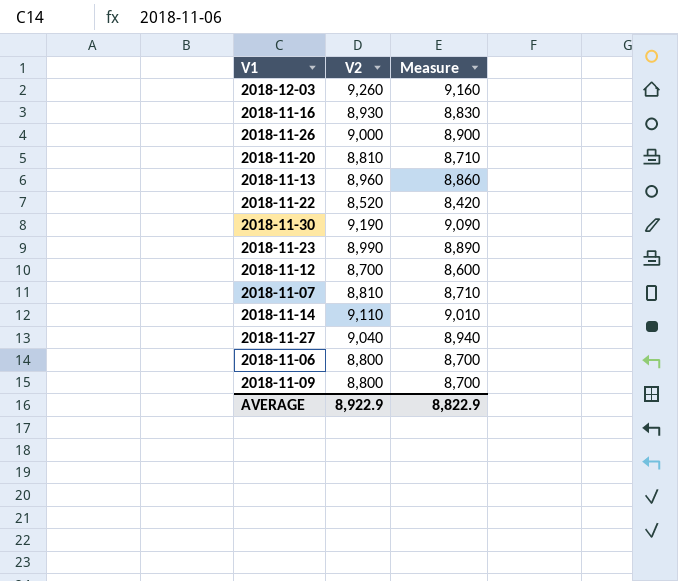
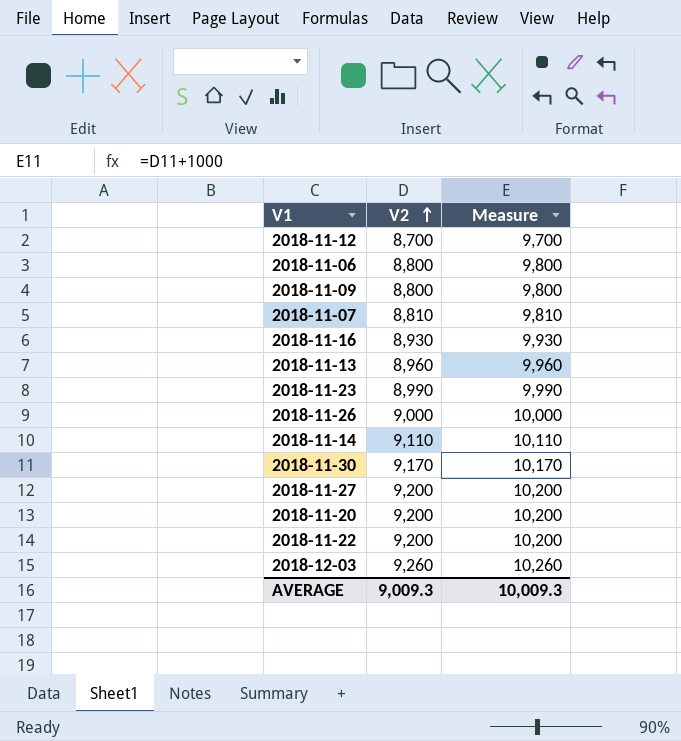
row order: none -> V2 ascending
column Measure | formula: [V2] - 100 -> [V2] + 1000
2018-11-30 | V2: 9,190 -> 9,170
2018-11-27 | V2: 9,040 -> 9,200
2018-11-20 | V2: 8,810 -> 9,200
2018-11-22 | V2: 8,520 -> 9,200
AVERAGE | V2: 8,922.9 -> 9,009.3
AVERAGE | Measure: 8,822.9 -> 10,009.3

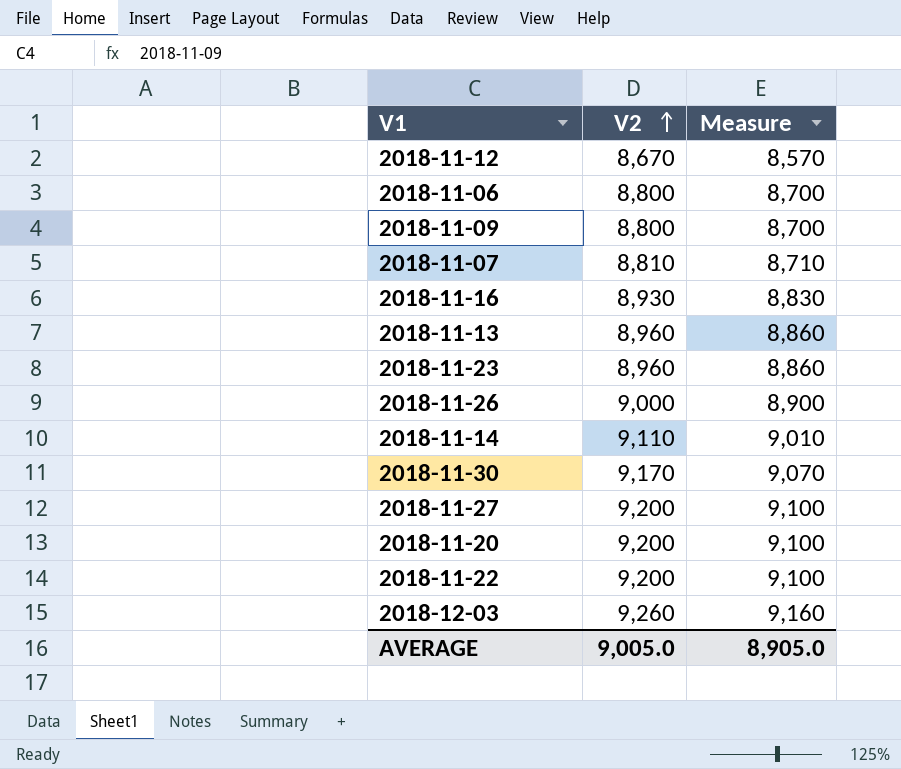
column Measure | formula: [V2] + 1000 -> [V2] - 100
2018-11-12 | V2: 8,700 -> 8,670
2018-11-23 | V2: 8,990 -> 8,960
AVERAGE | V2: 9,009.3 -> 9,005.0
AVERAGE | Measure: 10,009.3 -> 8,905.0

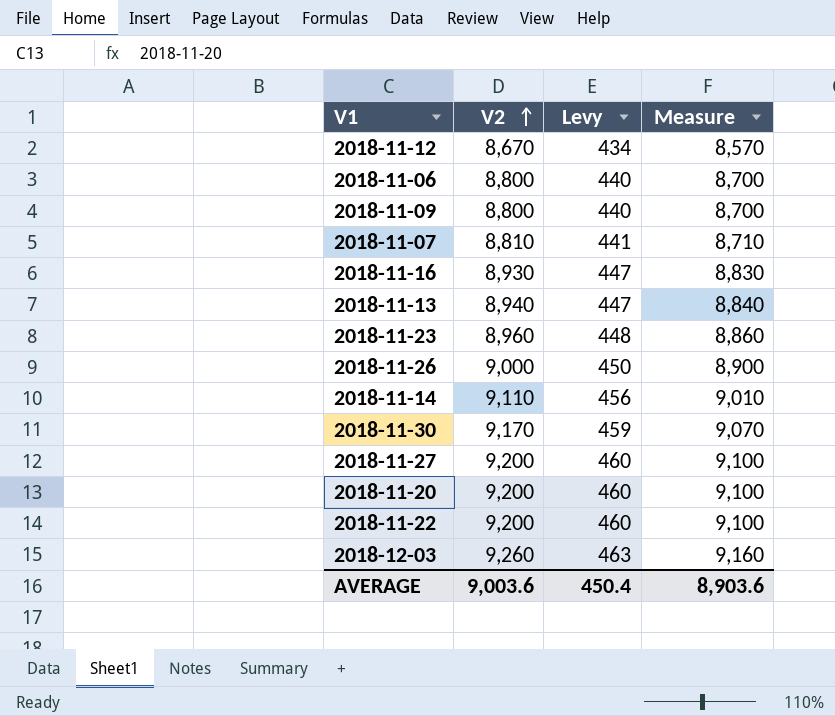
column Levy | formula: none -> [V2] * 0.05
2018-11-13 | V2: 8,960 -> 8,940
2018-11-13 | Measure: 8,860 -> 8,840
AVERAGE | V2: 9,005.0 -> 9,003.6
AVERAGE | Measure: 8,905.0 -> 8,903.6

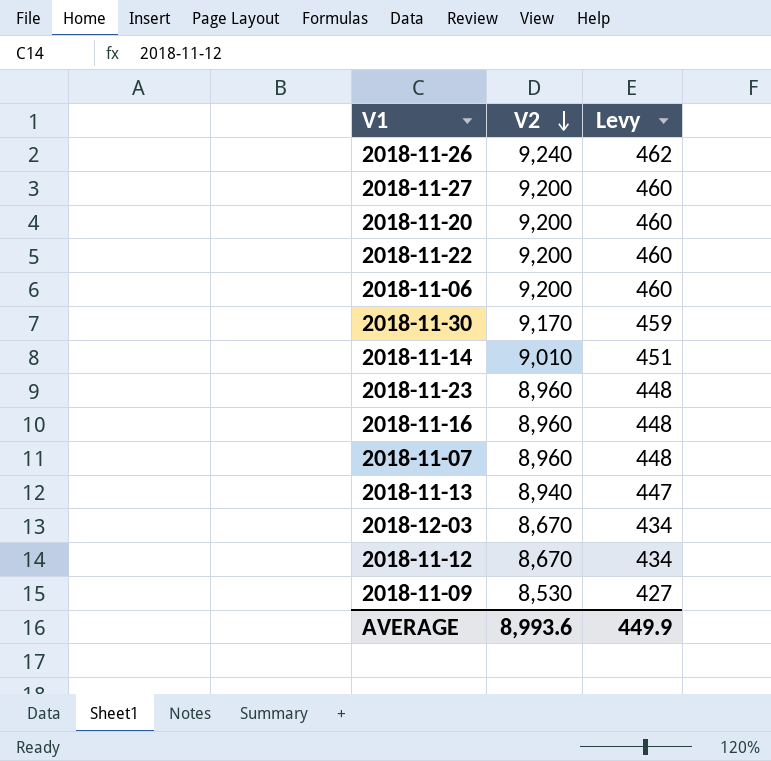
row order: V2 ascending -> V2 descending
column Measure | formula: [V2] - 100 -> none
2018-11-26 | V2: 9,000 -> 9,240
2018-11-26 | Levy: 450 -> 462
2018-11-06 | V2: 8,800 -> 9,200
2018-11-06 | Levy: 440 -> 460
2018-11-14 | V2: 9,110 -> 9,010
2018-11-14 | Levy: 456 -> 451
2018-11-16 | V2: 8,930 -> 8,960
2018-11-16 | Levy: 447 -> 448
2018-11-07 | V2: 8,810 -> 8,960
2018-11-07 | Levy: 441 -> 448
2018-12-03 | V2: 9,260 -> 8,670
2018-12-03 | Levy: 463 -> 434
2018-11-09 | V2: 8,800 -> 8,530
2018-11-09 | Levy: 440 -> 427
AVERAGE | V2: 9,003.6 -> 8,993.6
AVERAGE | Levy: 450.4 -> 449.9

